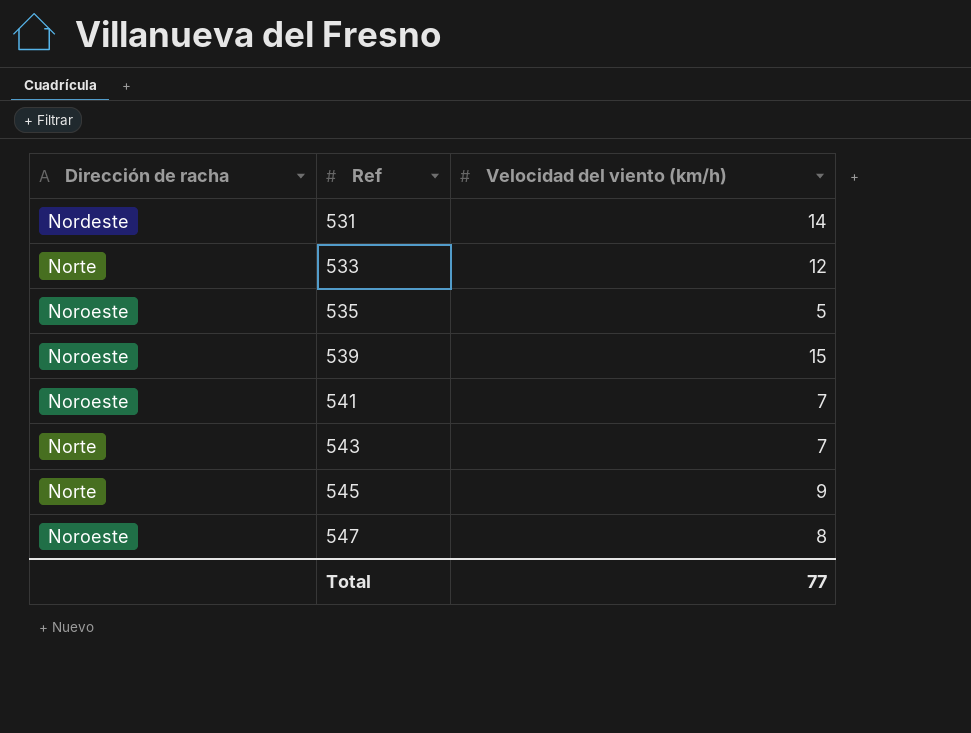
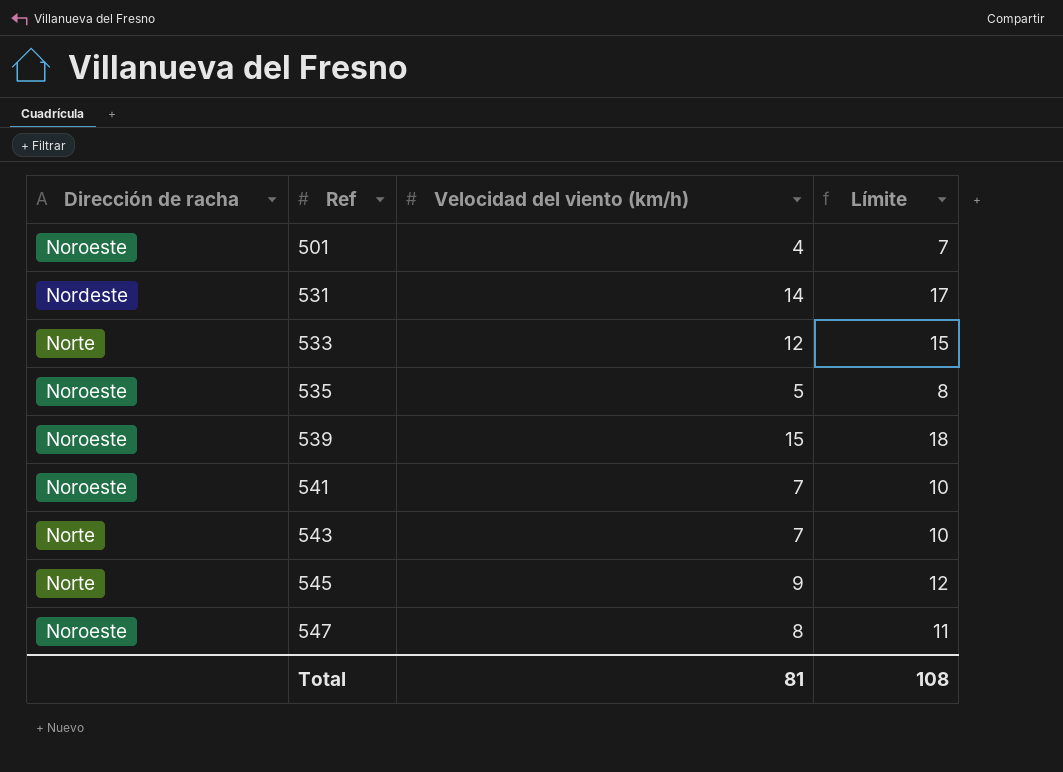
column Límite | formula: none -> [Velocidad del viento (km/h)] + 3
row 501: none -> Noroeste | 4 | 7
Total | Velocidad del viento (km/h): 77 -> 81

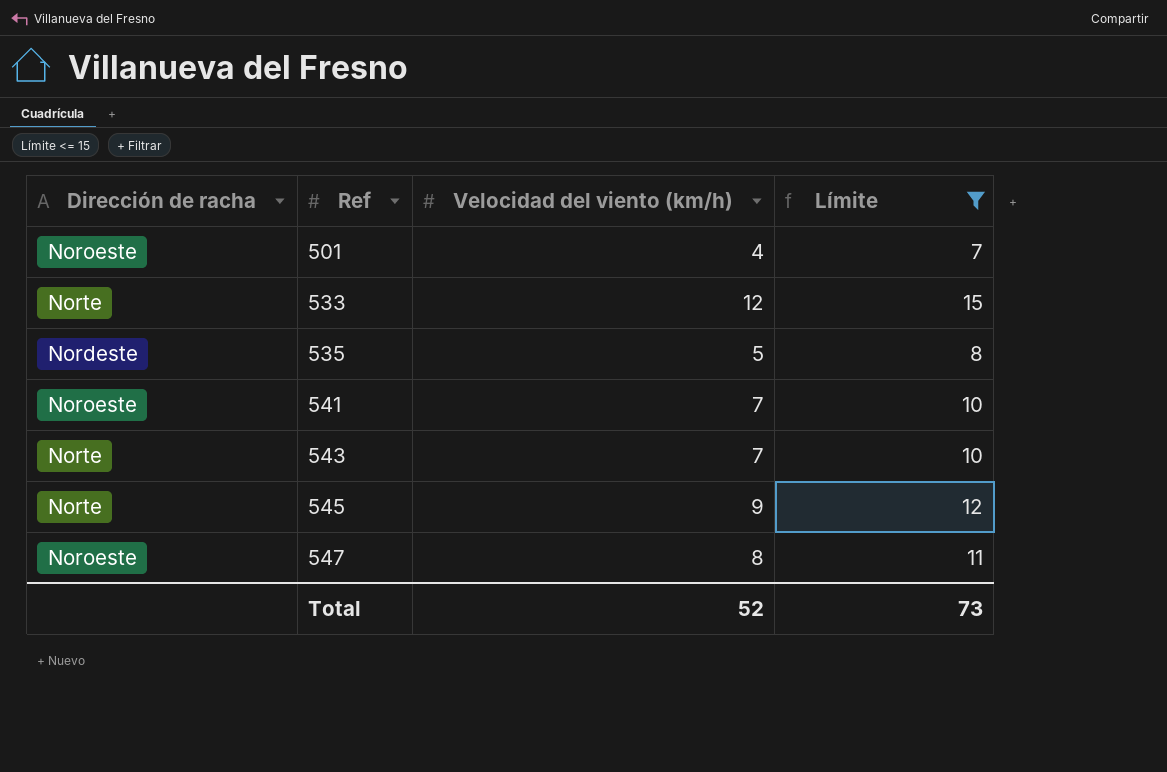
filter: none -> Límite <= 15
535 | Dirección de racha: Noroeste -> Nordeste
Total | Velocidad del viento (km/h): 81 -> 52
Total | Límite: 108 -> 73

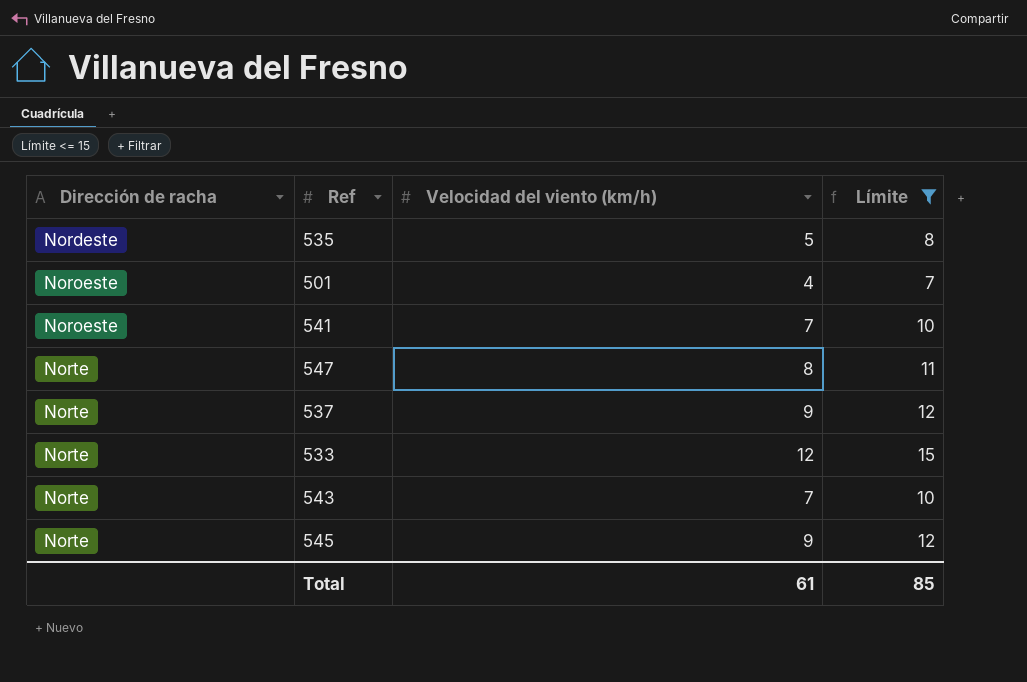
row order: Ref ascending -> Dirección de racha ascending
547 | Dirección de racha: Noroeste -> Norte
row 537: none -> Norte | 9 | 12
Total | Velocidad del viento (km/h): 52 -> 61
Total | Límite: 73 -> 85

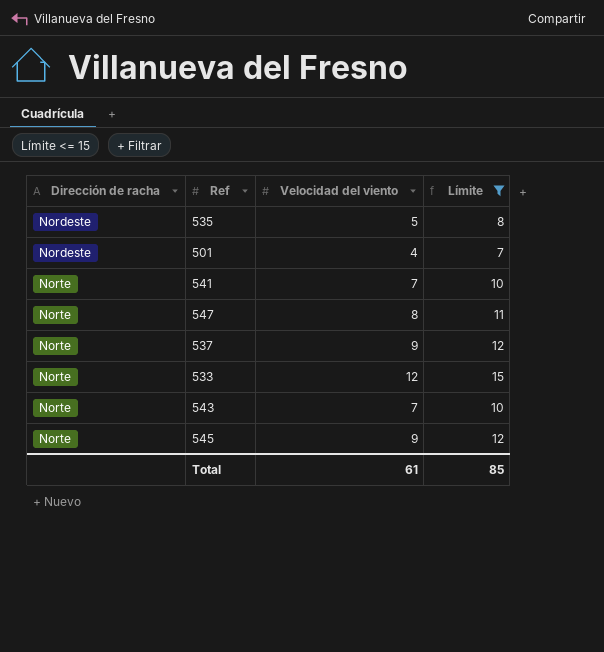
column name: Velocidad del viento (km/h) -> Velocidad del viento
501 | Dirección de racha: Noroeste -> Nordeste
541 | Dirección de racha: Noroeste -> Norte

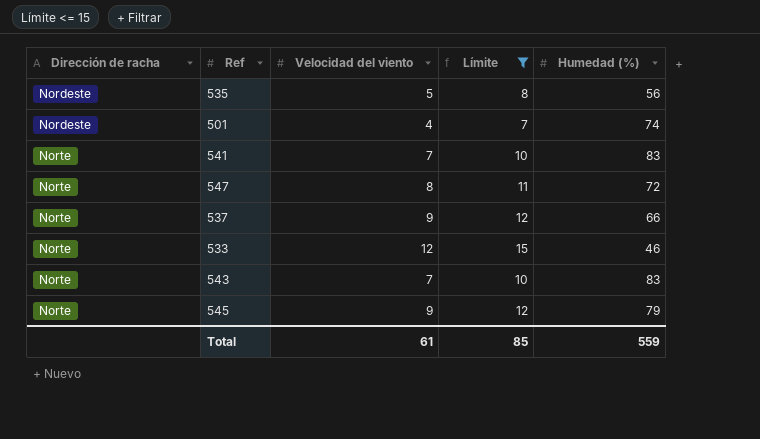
column Humedad (%) | position: none -> 5

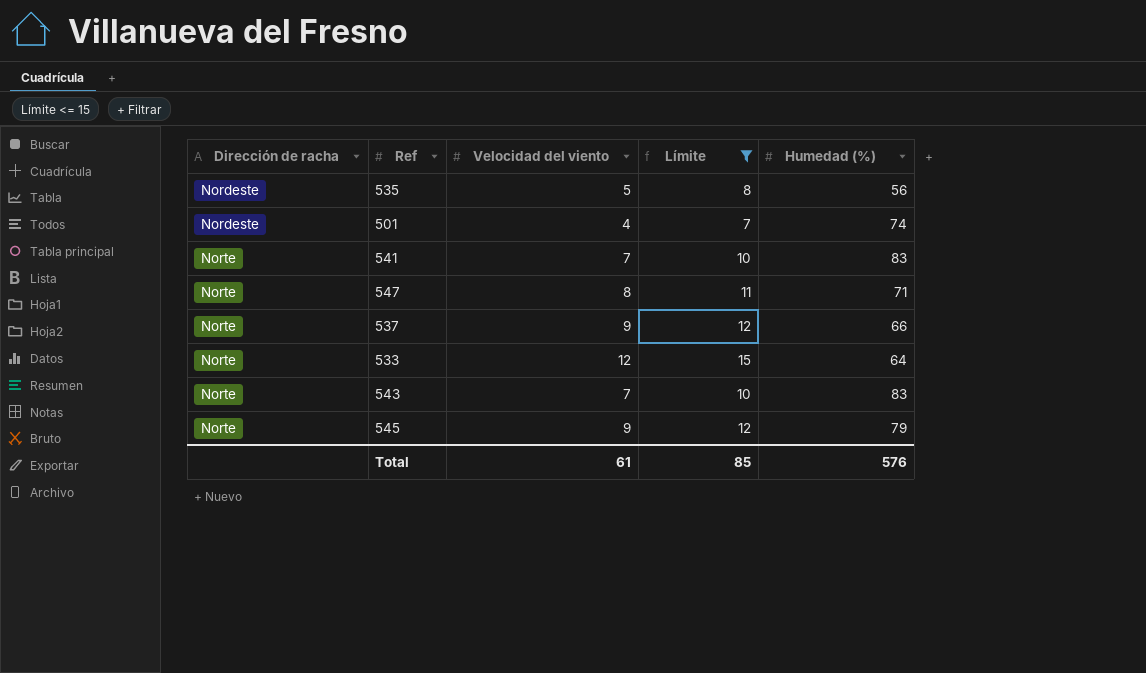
547 | Humedad (%): 72 -> 71
533 | Humedad (%): 46 -> 64
Total | Humedad (%): 559 -> 576

